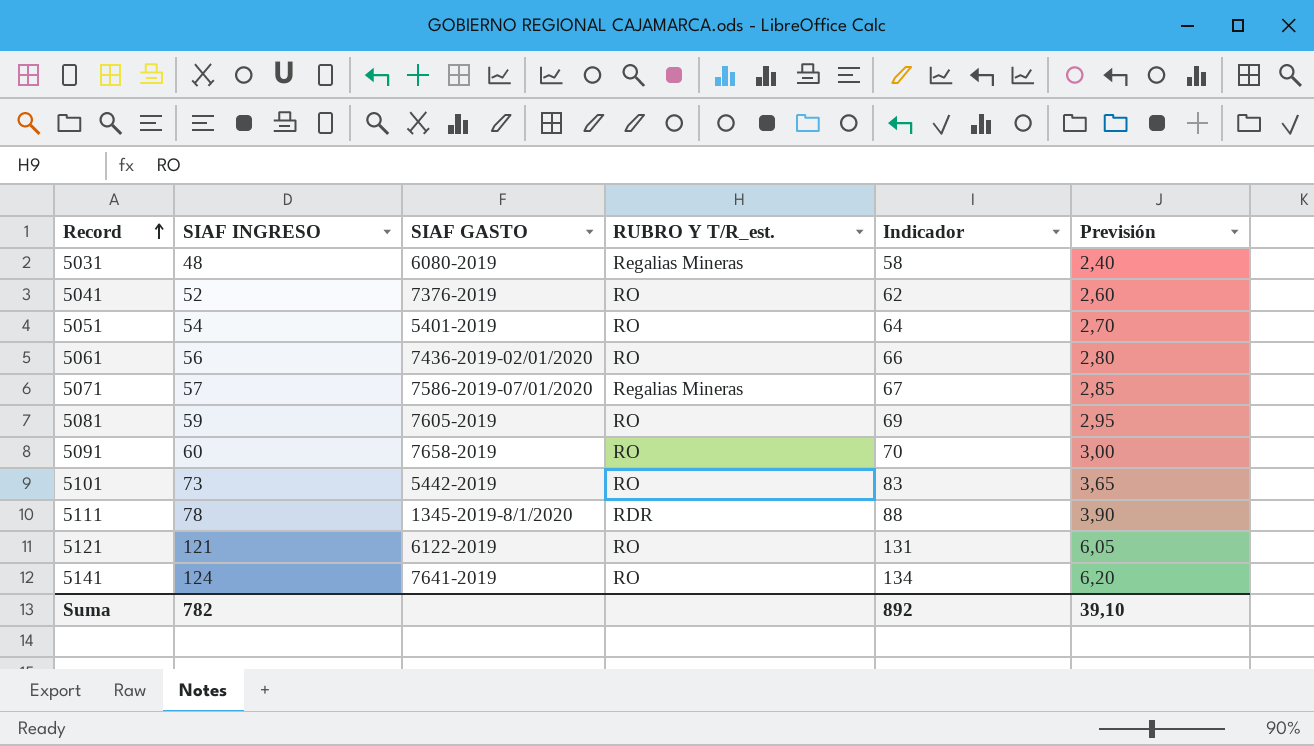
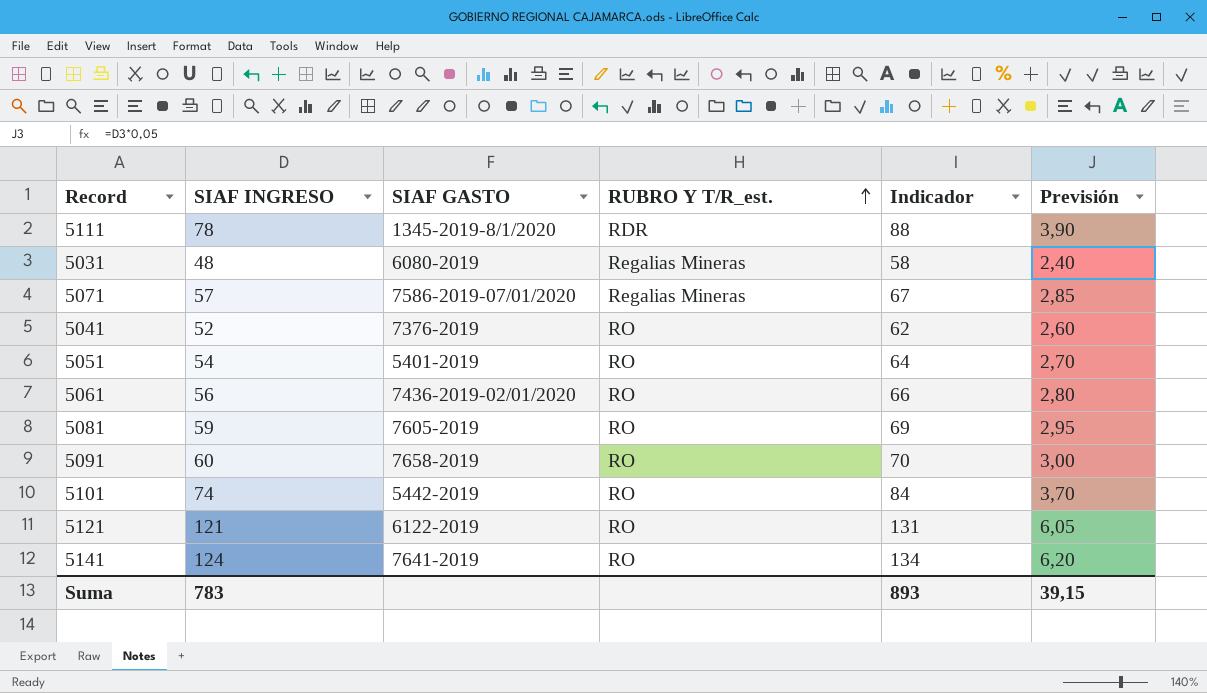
row order: Record ascending -> RUBRO Y T/R_est. ascending
5101 | SIAF INGRESO: 73 -> 74
5101 | Indicador: 83 -> 84
5101 | Previsión: 3,65 -> 3,70
Suma | SIAF INGRESO: 782 -> 783
Suma | Indicador: 892 -> 893
Suma | Previsión: 39,10 -> 39,15

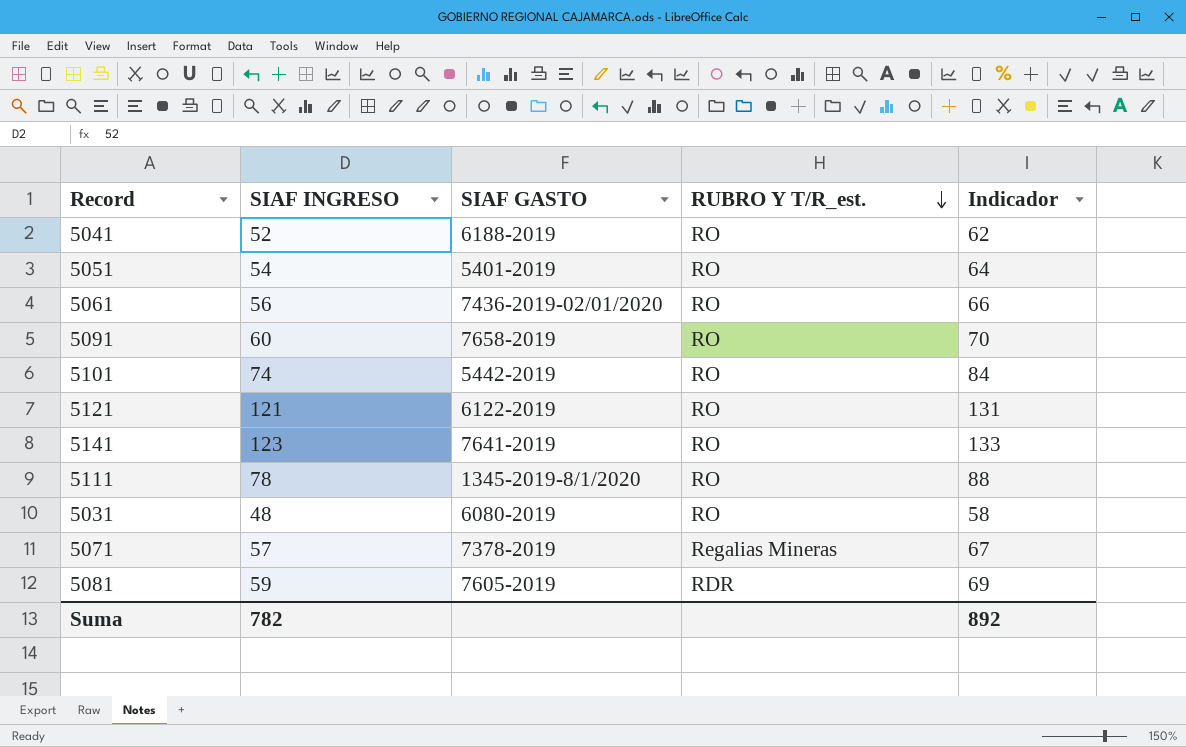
row order: RUBRO Y T/R_est. ascending -> RUBRO Y T/R_est. descending
column Previsión | formula: [SIAF INGRESO] * 0,05 -> none
5041 | SIAF GASTO: 7376-2019 -> 6188-2019
5141 | SIAF INGRESO: 124 -> 123
5141 | Indicador: 134 -> 133
5111 | RUBRO Y T/R_est.: RDR -> RO
5031 | RUBRO Y T/R_est.: Regalias Mineras -> RO
5071 | SIAF GASTO: 7586-2019-07/01/2020 -> 7378-2019
5081 | RUBRO Y T/R_est.: RO -> RDR
Suma | SIAF INGRESO: 783 -> 782
Suma | Indicador: 893 -> 892

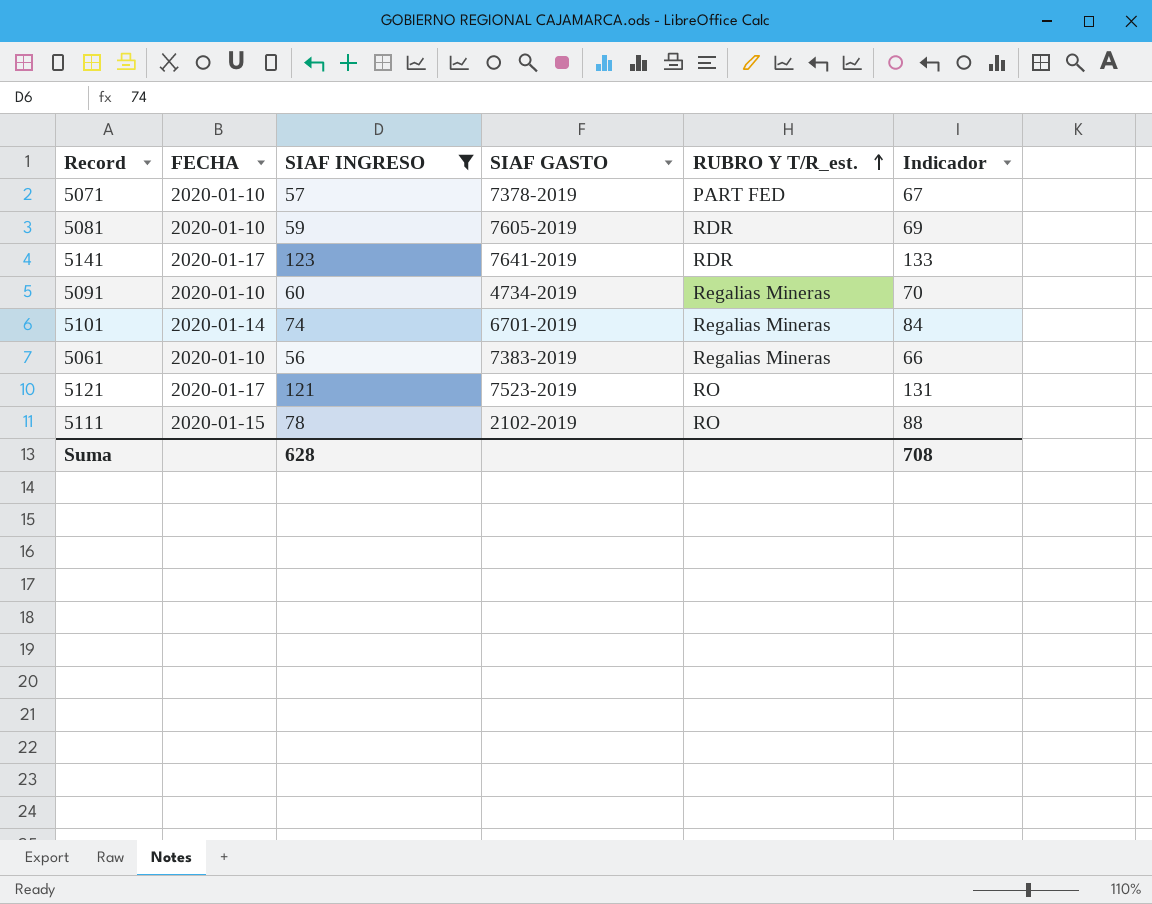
filter: none -> SIAF INGRESO >= 56
row order: RUBRO Y T/R_est. descending -> RUBRO Y T/R_est. ascending
column FECHA | position: none -> 2
5071 | RUBRO Y T/R_est.: Regalias Mineras -> PART FED
5141 | RUBRO Y T/R_est.: RO -> RDR
5091 | SIAF GASTO: 7658-2019 -> 4734-2019
5091 | RUBRO Y T/R_est.: RO -> Regalias Mineras
5101 | SIAF GASTO: 5442-2019 -> 6701-2019
5101 | RUBRO Y T/R_est.: RO -> Regalias Mineras
5061 | SIAF GASTO: 7436-2019-02/01/2020 -> 7383-2019
5061 | RUBRO Y T/R_est.: RO -> Regalias Mineras
5121 | SIAF GASTO: 6122-2019 -> 7523-2019
5111 | SIAF GASTO: 1345-2019-8/1/2020 -> 2102-2019
Suma | SIAF INGRESO: 782 -> 628
Suma | Indicador: 892 -> 708

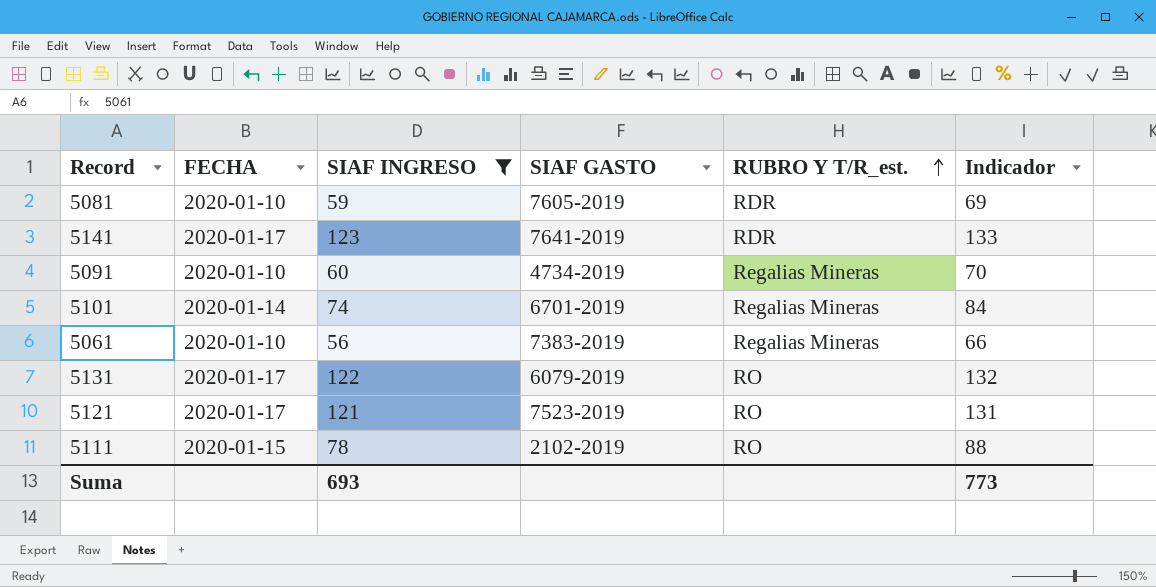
row 5071: 2020-01-10 | 57 | 7378-2019 | PART FED | 67 -> none
row 5131: none -> 2020-01-17 | 122 | 6079-2019 | RO | 132
Suma | SIAF INGRESO: 628 -> 693
Suma | Indicador: 708 -> 773

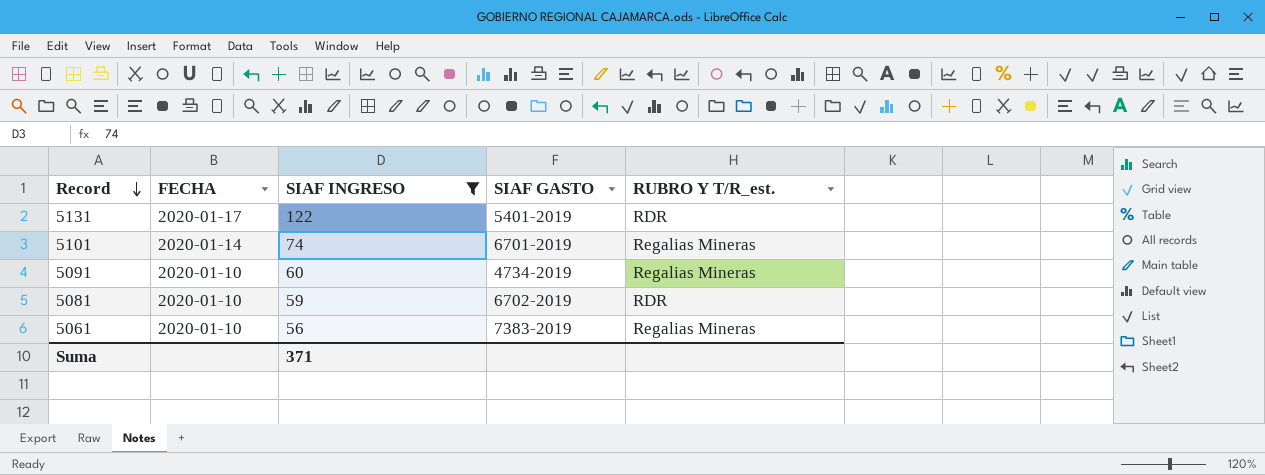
row order: RUBRO Y T/R_est. ascending -> Record descending
column Indicador | formula: [SIAF INGRESO] + 10 -> none
row 5141: 2020-01-17 | 123 | 7641-2019 | RDR | 133 -> none
row 5121: 2020-01-17 | 121 | 7523-2019 | RO | 131 -> none
row 5111: 2020-01-15 | 78 | 2102-2019 | RO | 88 -> none
5131 | SIAF GASTO: 6079-2019 -> 5401-2019
5131 | RUBRO Y T/R_est.: RO -> RDR
5081 | SIAF GASTO: 7605-2019 -> 6702-2019
Suma | SIAF INGRESO: 693 -> 371

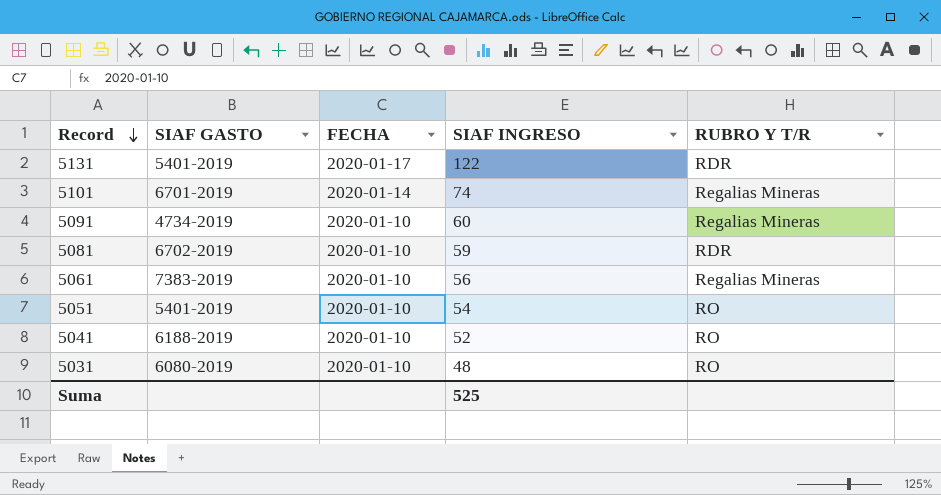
filter: SIAF INGRESO >= 56 -> none
column SIAF GASTO | position: 4 -> 2
column name: RUBRO Y T/R_est. -> RUBRO Y T/R
Suma | SIAF INGRESO: 371 -> 525

